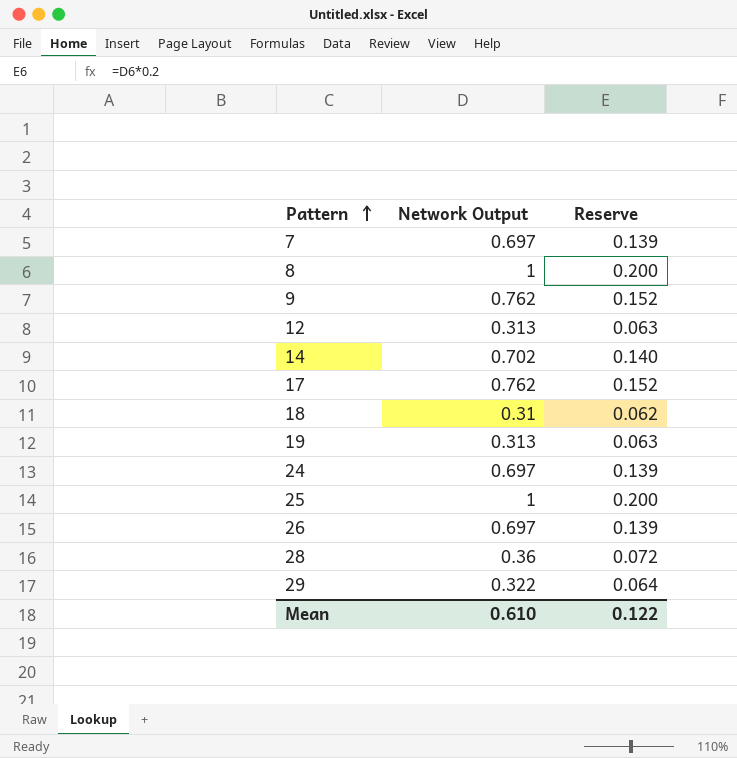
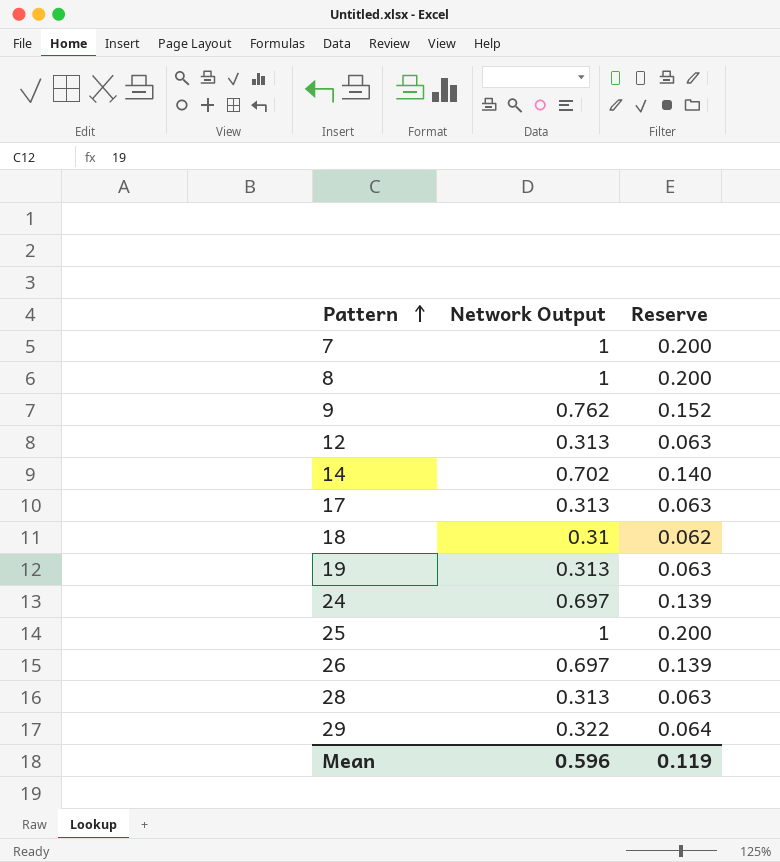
7 | Network Output: 0.697 -> 1
7 | Reserve: 0.139 -> 0.200
17 | Network Output: 0.762 -> 0.313
17 | Reserve: 0.152 -> 0.063
28 | Network Output: 0.36 -> 0.313
28 | Reserve: 0.072 -> 0.063
Mean | Network Output: 0.610 -> 0.596
Mean | Reserve: 0.122 -> 0.119

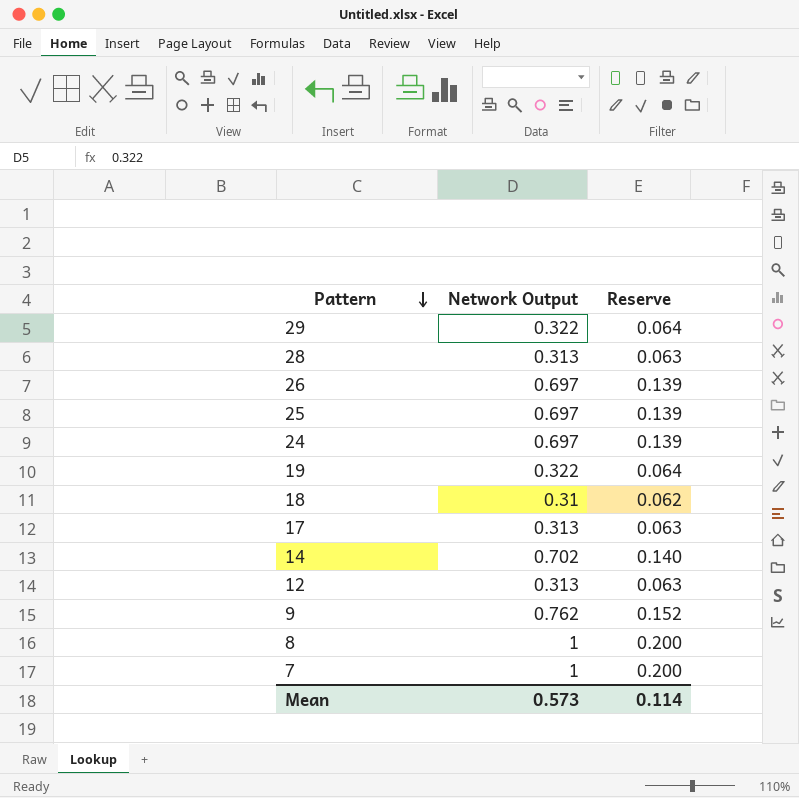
row order: Pattern ascending -> Pattern descending
25 | Network Output: 1 -> 0.697
25 | Reserve: 0.200 -> 0.139
19 | Network Output: 0.313 -> 0.322
19 | Reserve: 0.063 -> 0.064
Mean | Network Output: 0.596 -> 0.573
Mean | Reserve: 0.119 -> 0.114

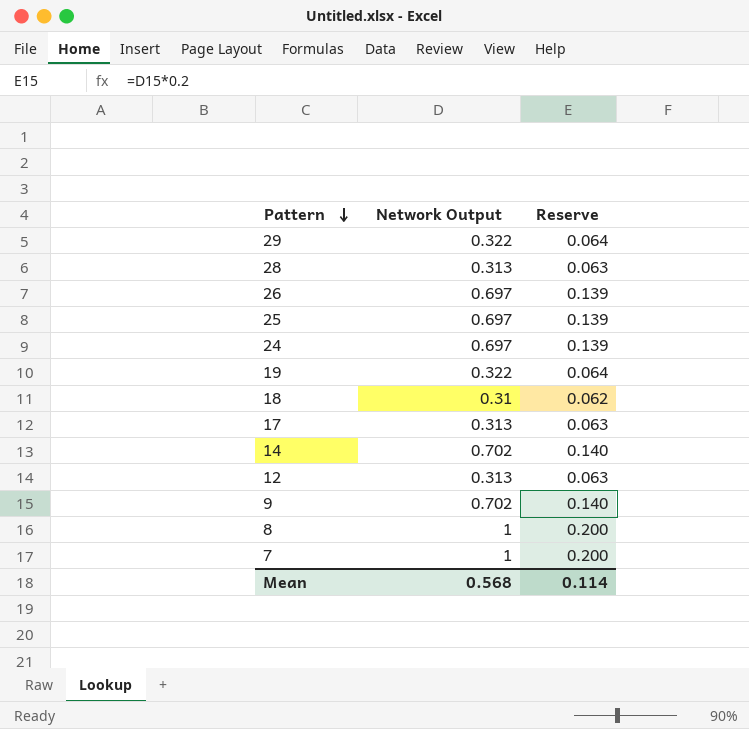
9 | Network Output: 0.762 -> 0.702
9 | Reserve: 0.152 -> 0.140
Mean | Network Output: 0.573 -> 0.568

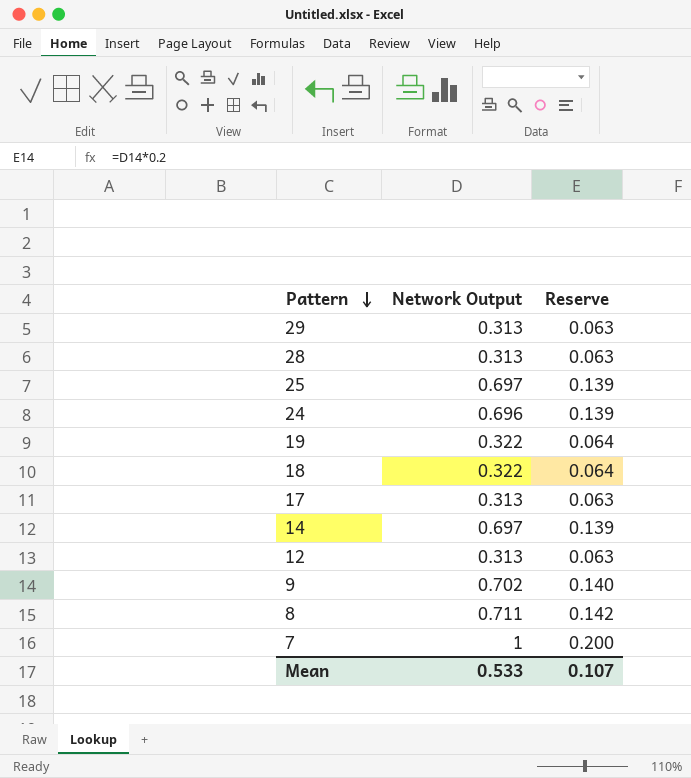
row 26: 0.697 | 0.139 -> none
29 | Network Output: 0.322 -> 0.313
29 | Reserve: 0.064 -> 0.063
24 | Network Output: 0.697 -> 0.696
18 | Network Output: 0.31 -> 0.322
18 | Reserve: 0.062 -> 0.064
14 | Network Output: 0.702 -> 0.697
14 | Reserve: 0.140 -> 0.139
8 | Network Output: 1 -> 0.711
8 | Reserve: 0.200 -> 0.142
Mean | Network Output: 0.568 -> 0.533
Mean | Reserve: 0.114 -> 0.107

